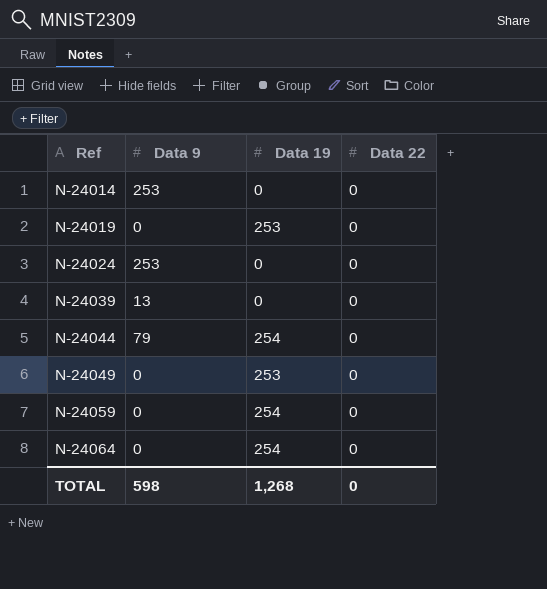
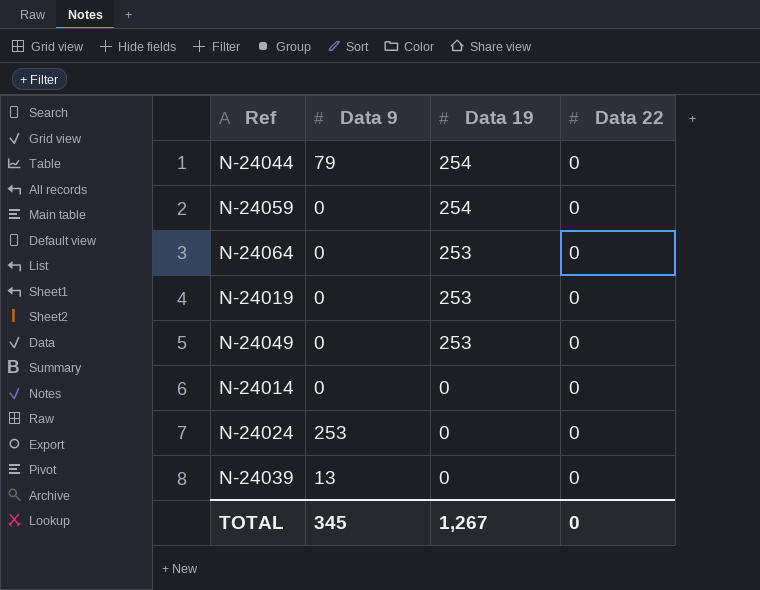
row order: Ref ascending -> Data 19 descending
N-24064 | Data 19: 254 -> 253
N-24014 | Data 9: 253 -> 0
TOTAL | Data 9: 598 -> 345
TOTAL | Data 19: 1,268 -> 1,267

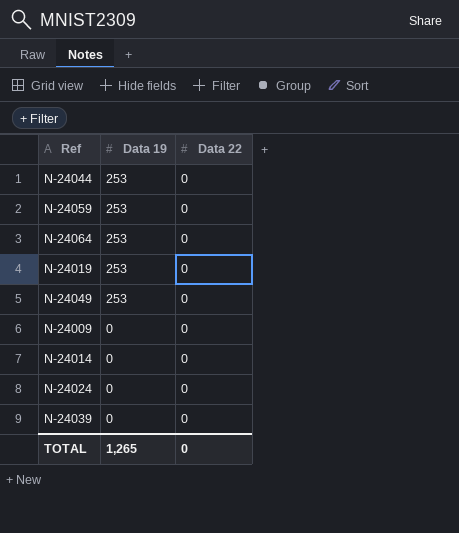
column Data 9 | position: 2 -> none
N-24044 | Data 19: 254 -> 253
N-24059 | Data 19: 254 -> 253
row N-24009: none -> 0 | 0
TOTAL | Data 19: 1,267 -> 1,265

